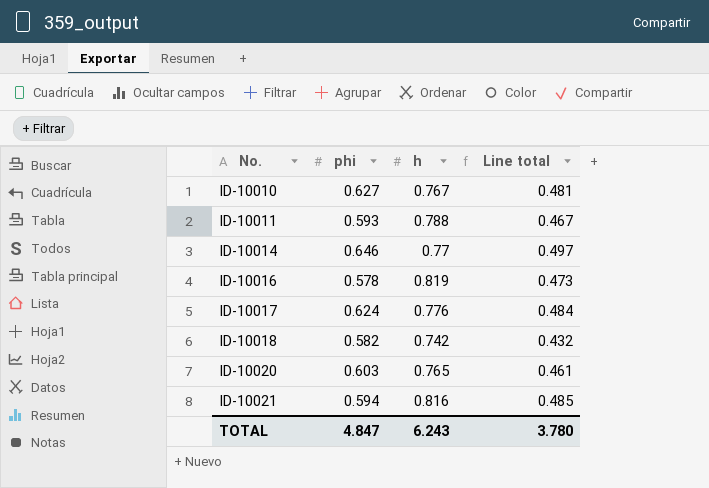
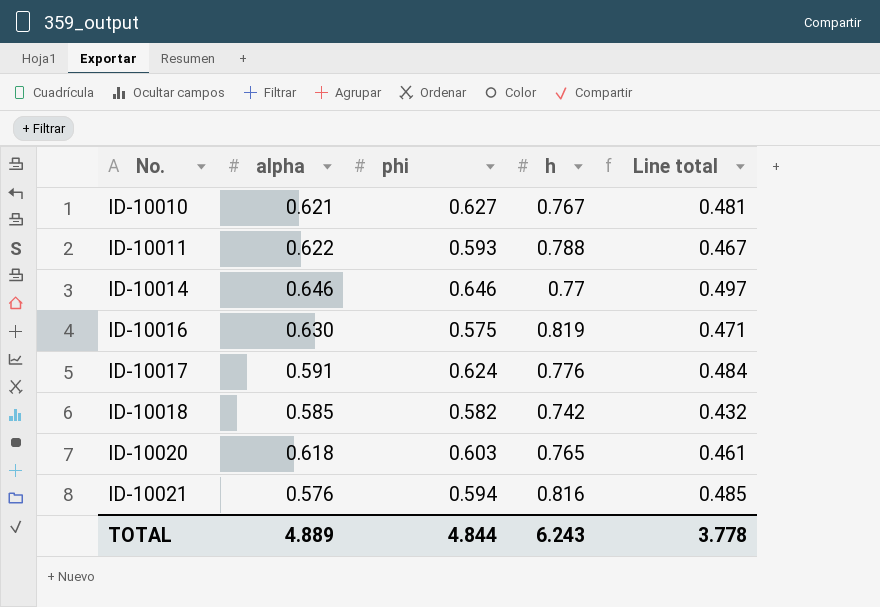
column alpha | position: none -> 2
ID-10016 | phi: 0.578 -> 0.575
ID-10016 | Line total: 0.473 -> 0.471
TOTAL | phi: 4.847 -> 4.844
TOTAL | Line total: 3.780 -> 3.778

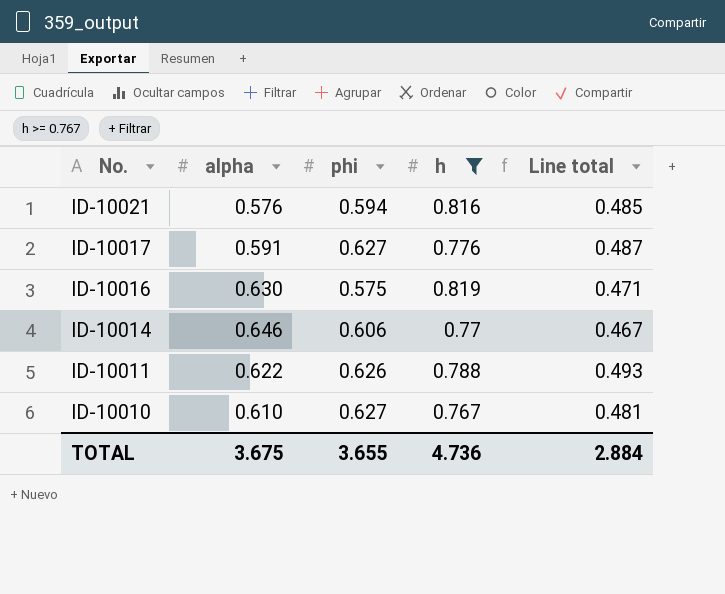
filter: none -> h >= 0.767
row order: No. ascending -> No. descending
ID-10017 | phi: 0.624 -> 0.627
ID-10017 | Line total: 0.484 -> 0.487
ID-10014 | phi: 0.646 -> 0.606
ID-10014 | Line total: 0.497 -> 0.467
ID-10011 | phi: 0.593 -> 0.626
ID-10011 | Line total: 0.467 -> 0.493
ID-10010 | alpha: 0.621 -> 0.610
TOTAL | alpha: 4.889 -> 3.675
TOTAL | phi: 4.844 -> 3.655
TOTAL | h: 6.243 -> 4.736
TOTAL | Line total: 3.778 -> 2.884

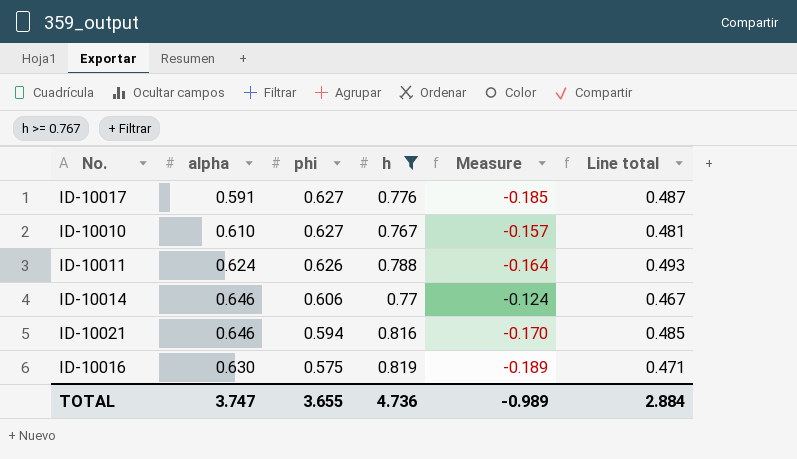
row order: No. descending -> phi descending
column Measure | formula: none -> [alpha] - [h]
ID-10011 | alpha: 0.622 -> 0.624
ID-10021 | alpha: 0.576 -> 0.646
TOTAL | alpha: 3.675 -> 3.747

